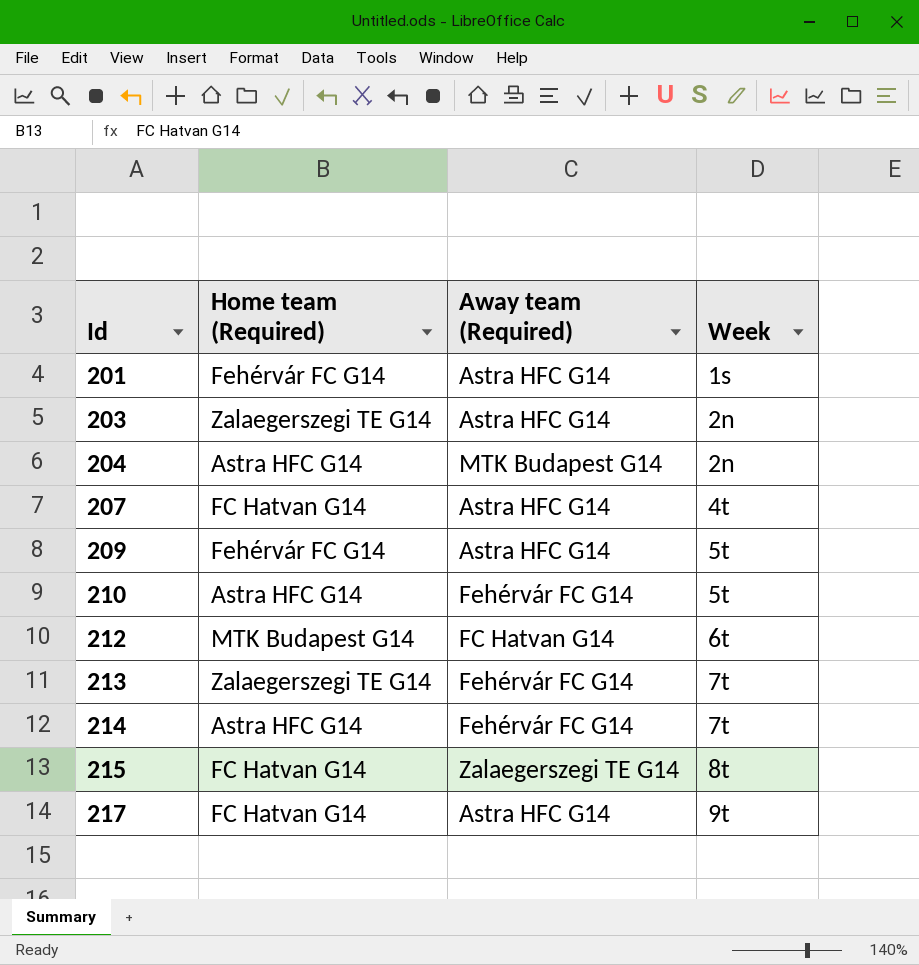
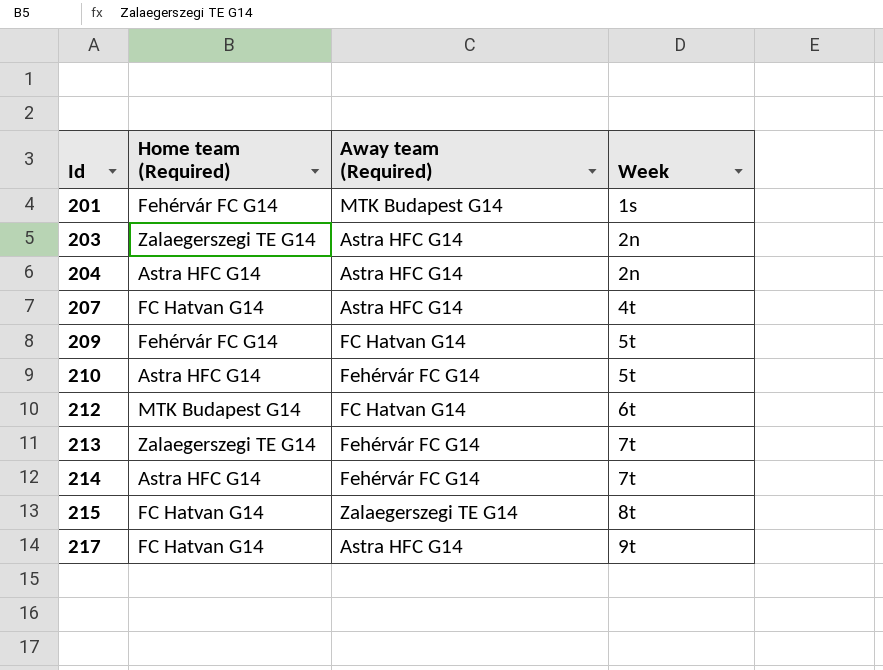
201 | Away team (Required): Astra HFC G14 -> MTK Budapest G14
204 | Away team (Required): MTK Budapest G14 -> Astra HFC G14
209 | Away team (Required): Astra HFC G14 -> FC Hatvan G14

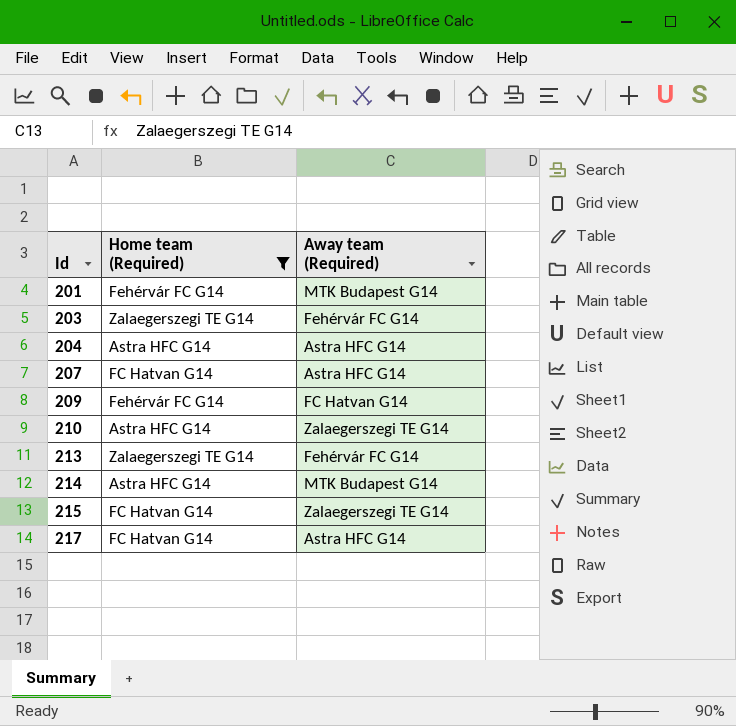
filter: none -> Home team (Required) != MTK Budapest G14
column Week | position: 4 -> none
203 | Away team (Required): Astra HFC G14 -> Fehérvár FC G14
210 | Away team (Required): Fehérvár FC G14 -> Zalaegerszegi TE G14
214 | Away team (Required): Fehérvár FC G14 -> MTK Budapest G14

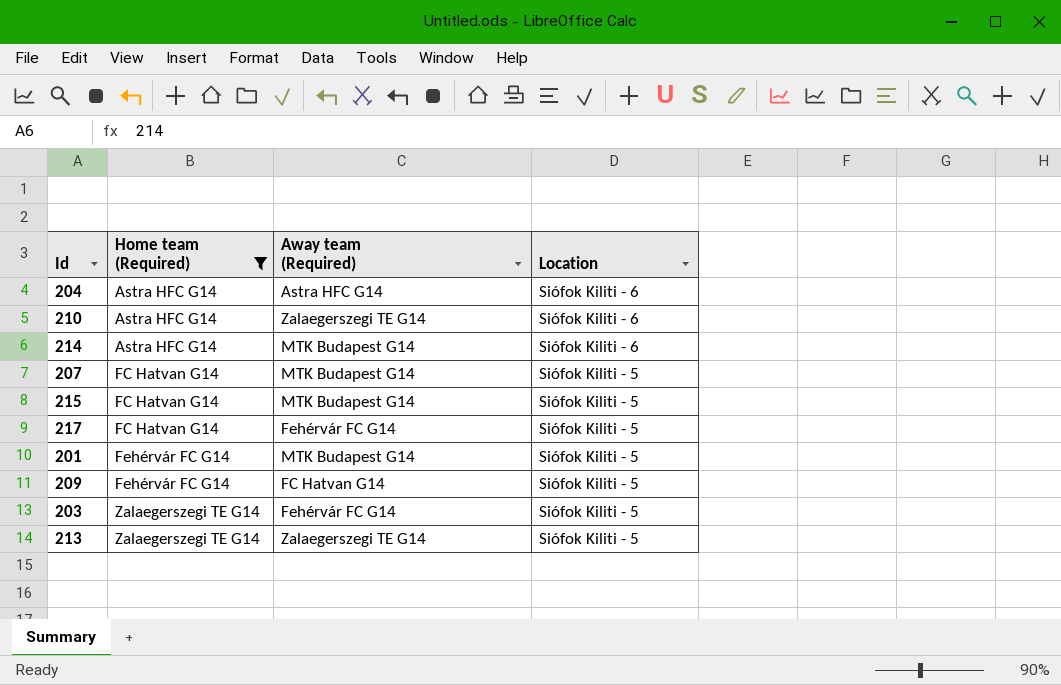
row order: Id ascending -> Home team (Required) ascending
column Location | position: none -> 4
207 | Away team (Required): Astra HFC G14 -> MTK Budapest G14
215 | Away team (Required): Zalaegerszegi TE G14 -> MTK Budapest G14
217 | Away team (Required): Astra HFC G14 -> Fehérvár FC G14
213 | Away team (Required): Fehérvár FC G14 -> Zalaegerszegi TE G14

